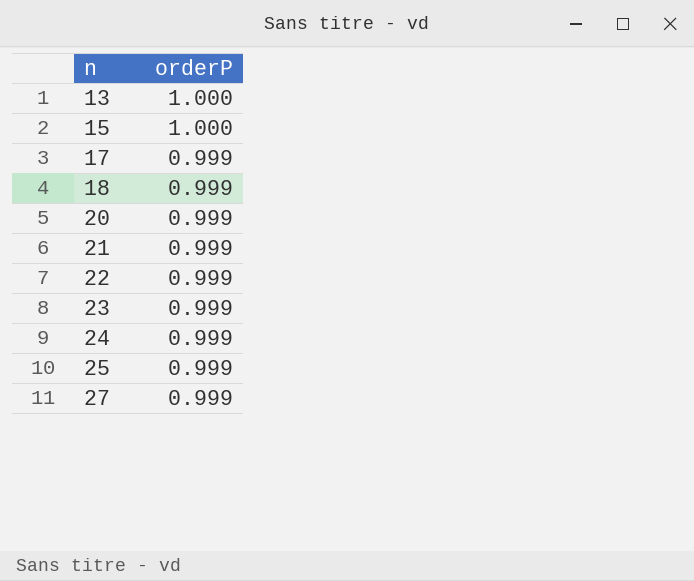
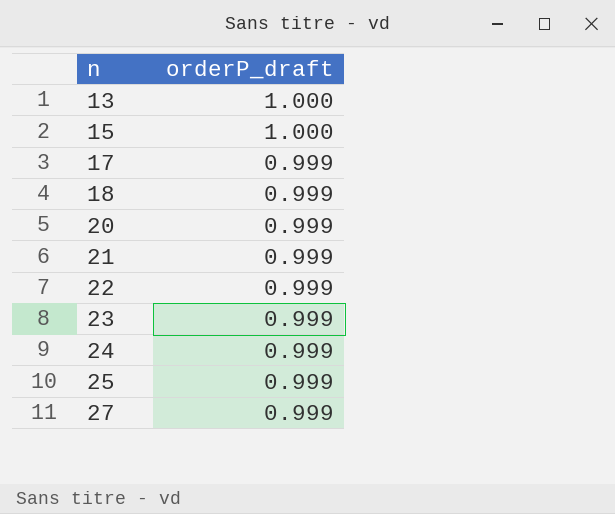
column name: orderP -> orderP_draft

